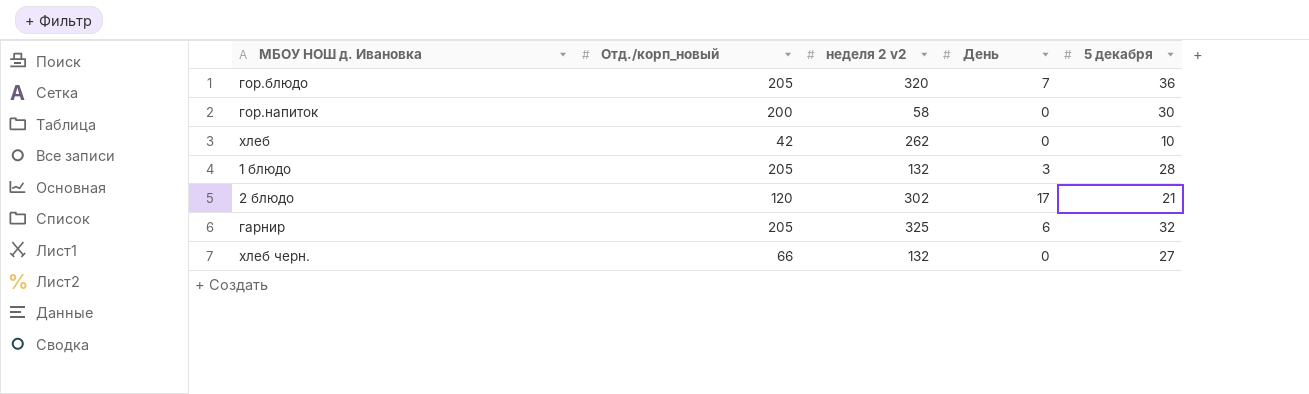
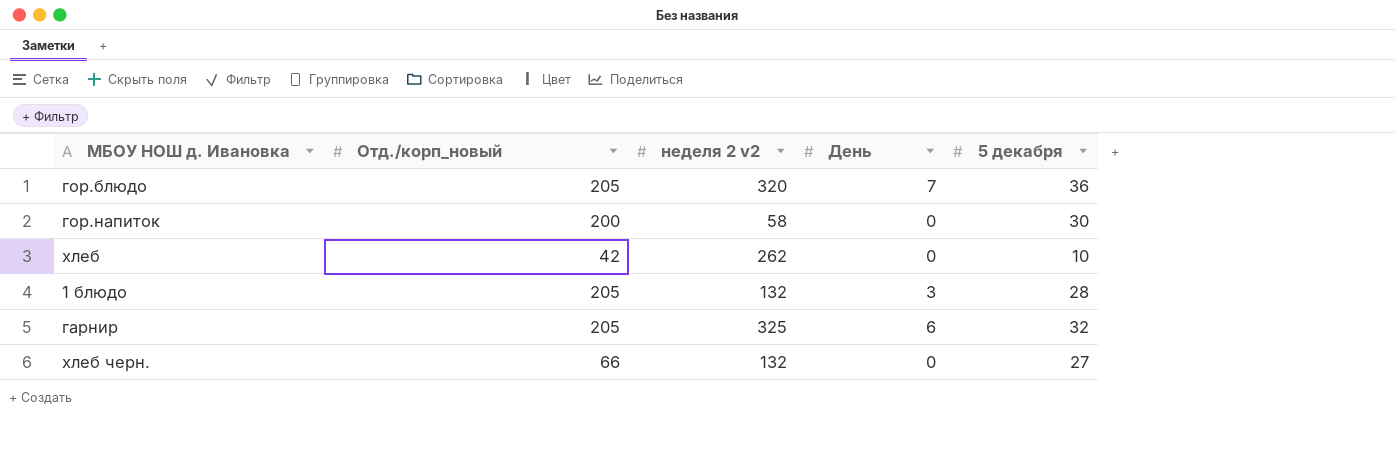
row 2 блюдо: 120 | 302 | 17 | 21 -> none

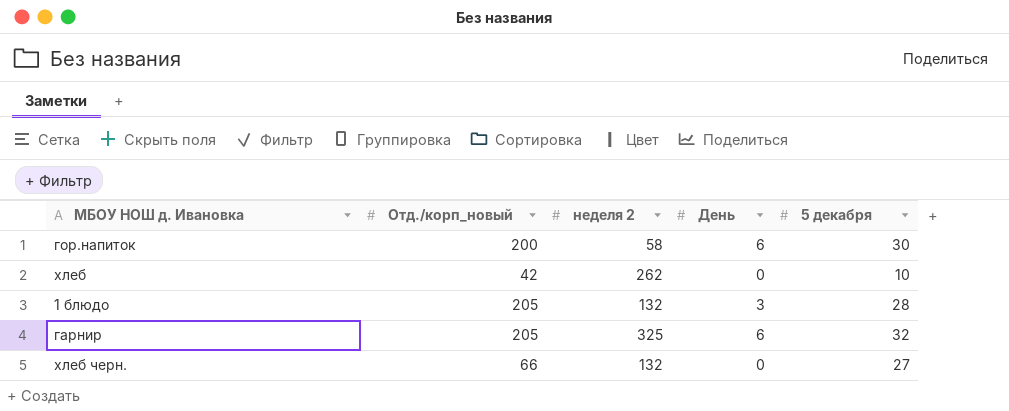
column name: неделя 2 v2 -> неделя 2
row гор.блюдо: 205 | 320 | 7 | 36 -> none
гор.напиток | День: 0 -> 6

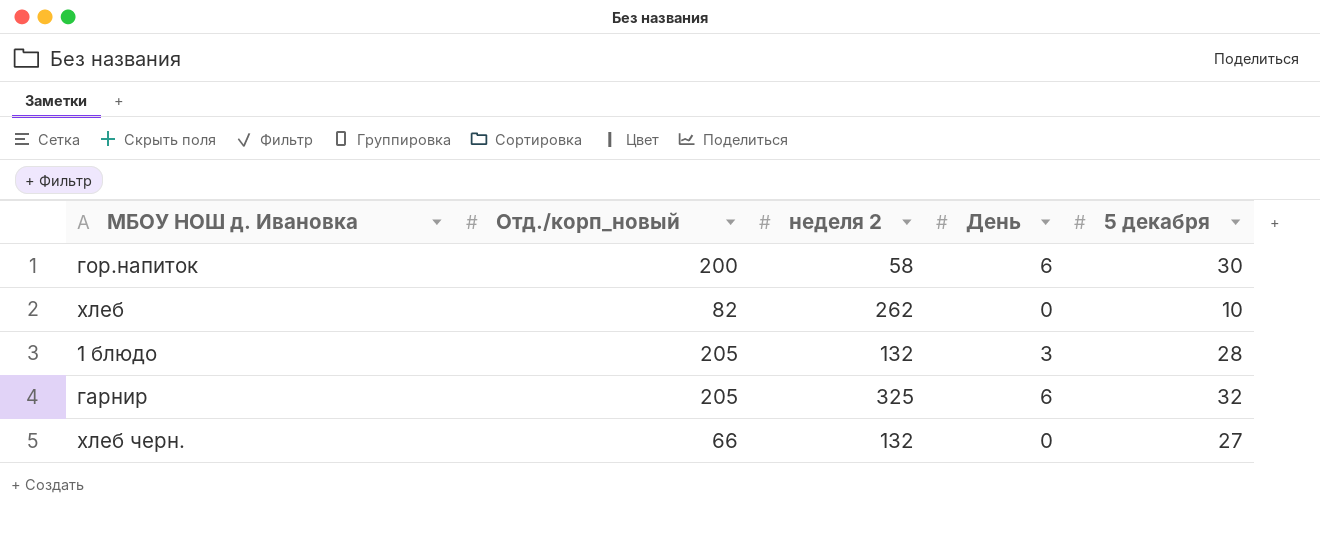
хлеб | Отд./корп_новый: 42 -> 82

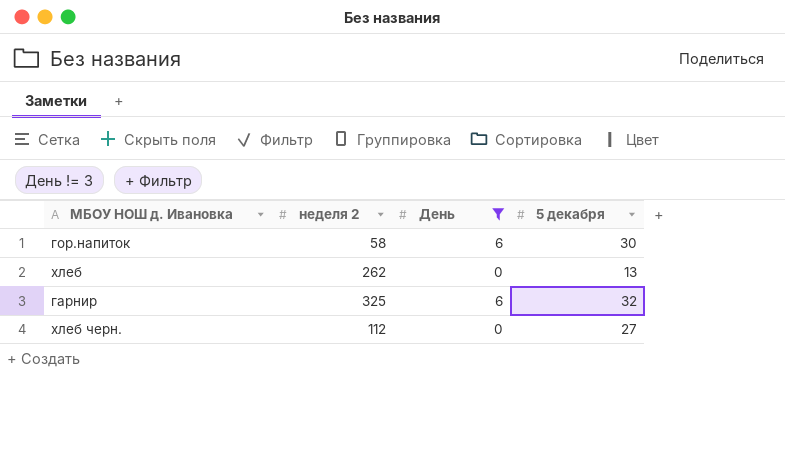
filter: none -> День != 3
column Отд./корп_новый | position: 2 -> none
хлеб | 5 декабря: 10 -> 13
хлеб черн. | неделя 2: 132 -> 112

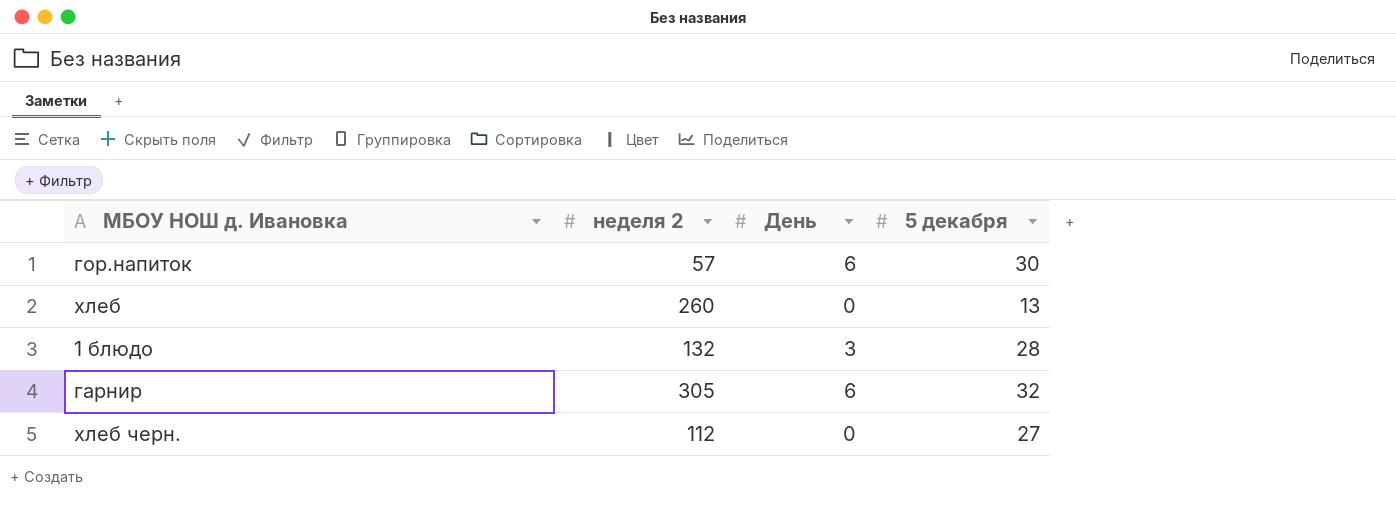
filter: День != 3 -> none
гор.напиток | неделя 2: 58 -> 57
хлеб | неделя 2: 262 -> 260
гарнир | неделя 2: 325 -> 305

